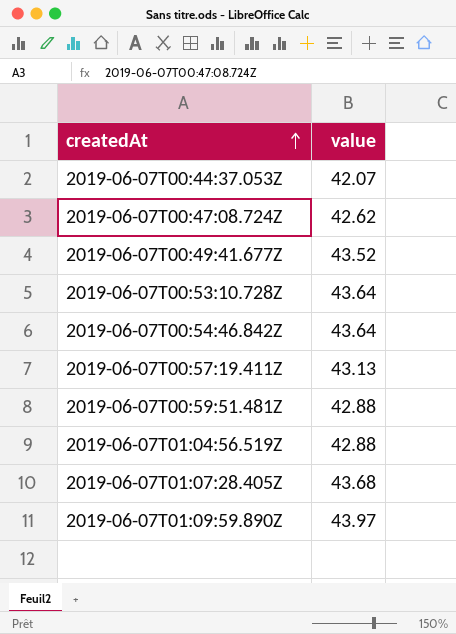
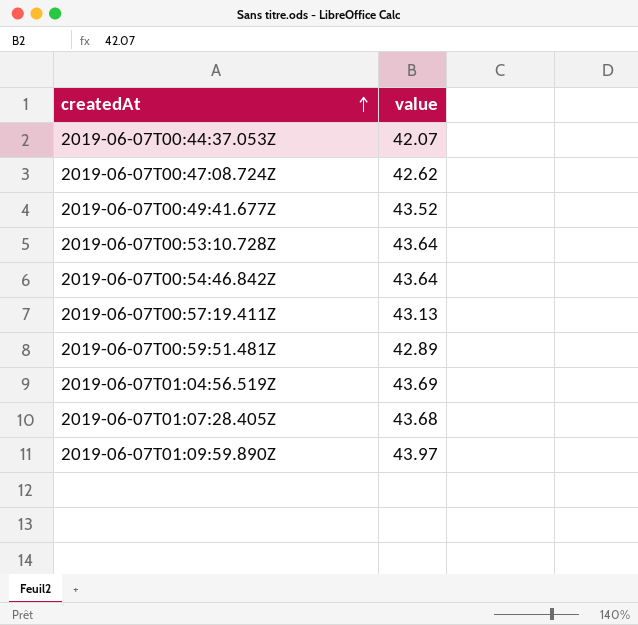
2019-06-07T00:59:51.481Z | value: 42.88 -> 42.89
2019-06-07T01:04:56.519Z | value: 42.88 -> 43.69

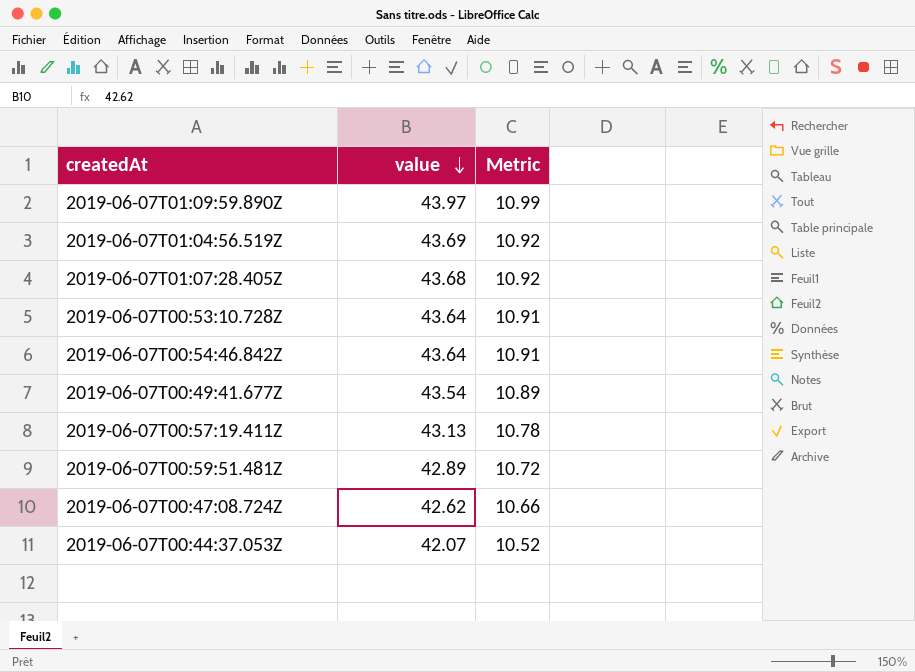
row order: createdAt ascending -> value descending
column Metric | formula: none -> [value] * 0.25
2019-06-07T00:49:41.677Z | value: 43.52 -> 43.54

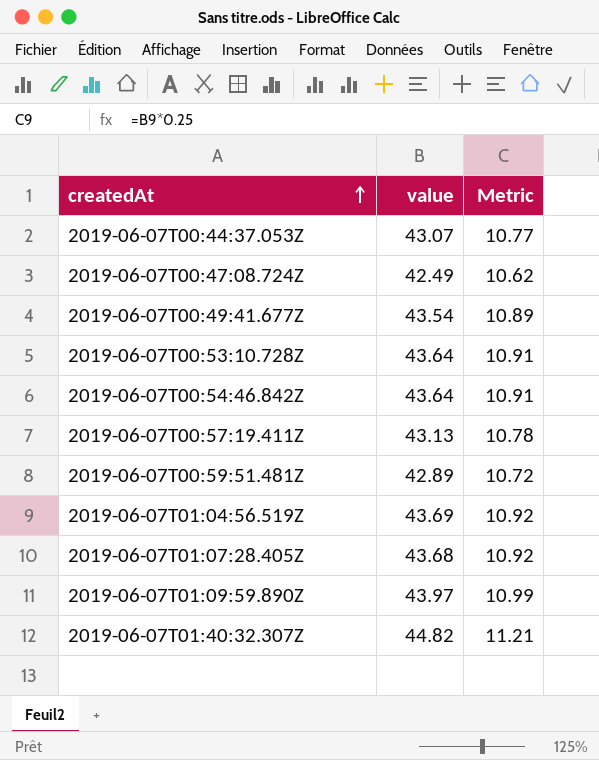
row order: value descending -> createdAt ascending
2019-06-07T00:44:37.053Z | value: 42.07 -> 43.07
2019-06-07T00:44:37.053Z | Metric: 10.52 -> 10.77
2019-06-07T00:47:08.724Z | value: 42.62 -> 42.49
2019-06-07T00:47:08.724Z | Metric: 10.66 -> 10.62
row 2019-06-07T01:40:32.307Z: none -> 44.82 | 11.21

